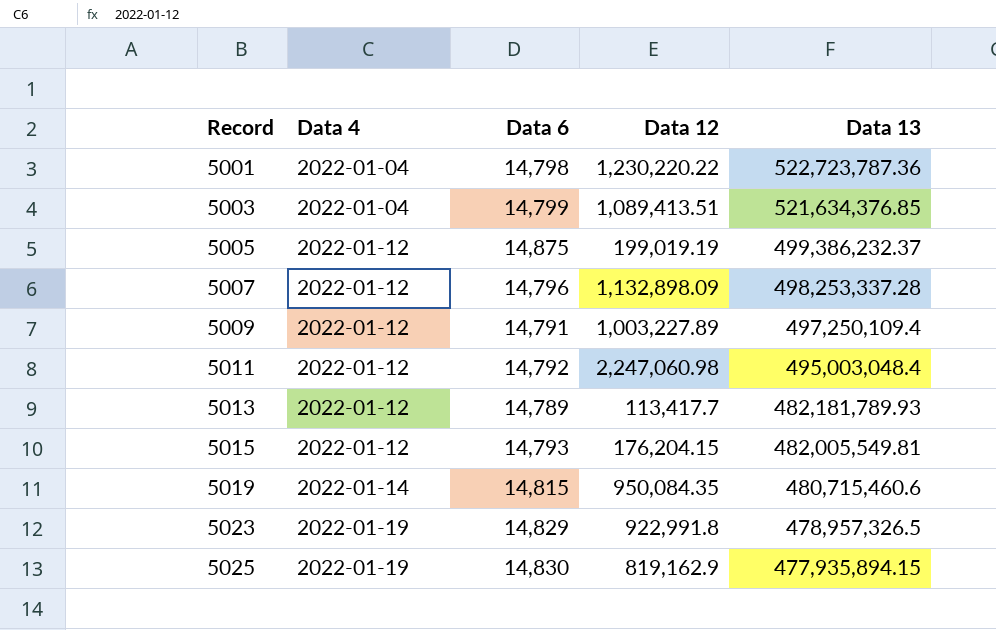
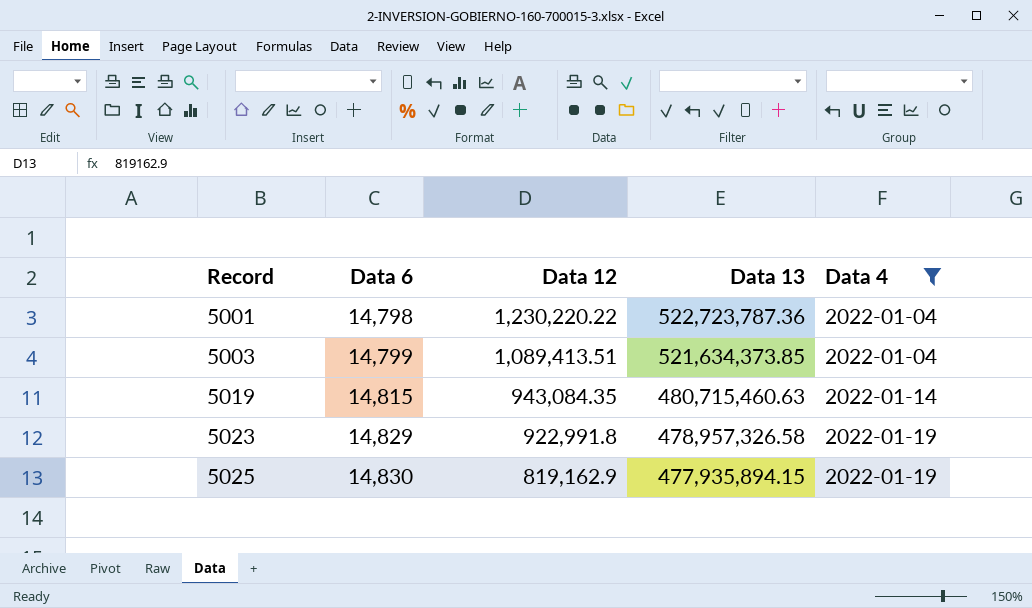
filter: none -> Data 4 != 2022-01-12
column Data 4 | position: 2 -> 5
5003 | Data 13: 521,634,376.85 -> 521,634,373.85
5019 | Data 12: 950,084.35 -> 943,084.35
5019 | Data 13: 480,715,460.6 -> 480,715,460.63
5023 | Data 13: 478,957,326.5 -> 478,957,326.58

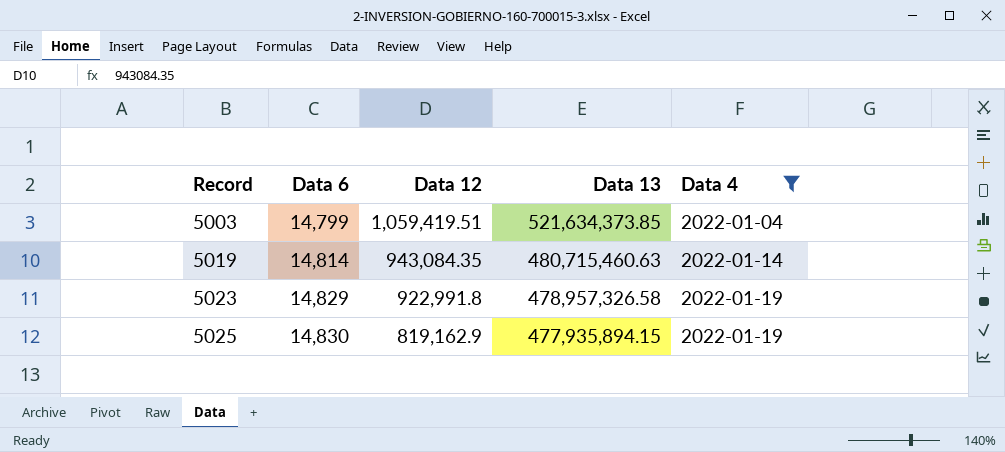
row 5001: 14,798 | 1,230,220.22 | 522,723,787.36 | 2022-01-04 -> none
5003 | Data 12: 1,089,413.51 -> 1,059,419.51
5019 | Data 6: 14,815 -> 14,814

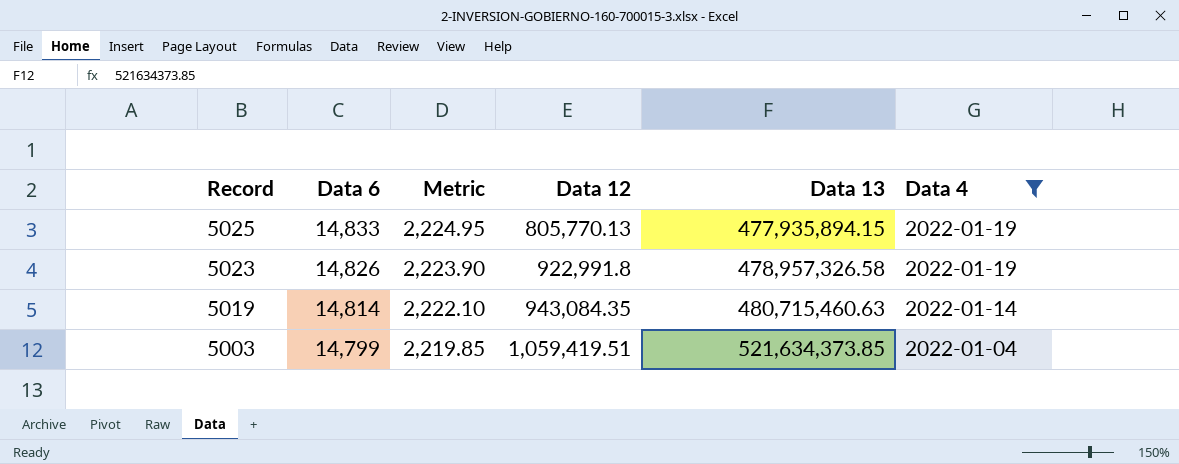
row order: Record ascending -> Record descending
column Metric | formula: none -> [Data 6] * 0.15
5025 | Data 6: 14,830 -> 14,833
5025 | Data 12: 819,162.9 -> 805,770.13
5023 | Data 6: 14,829 -> 14,826

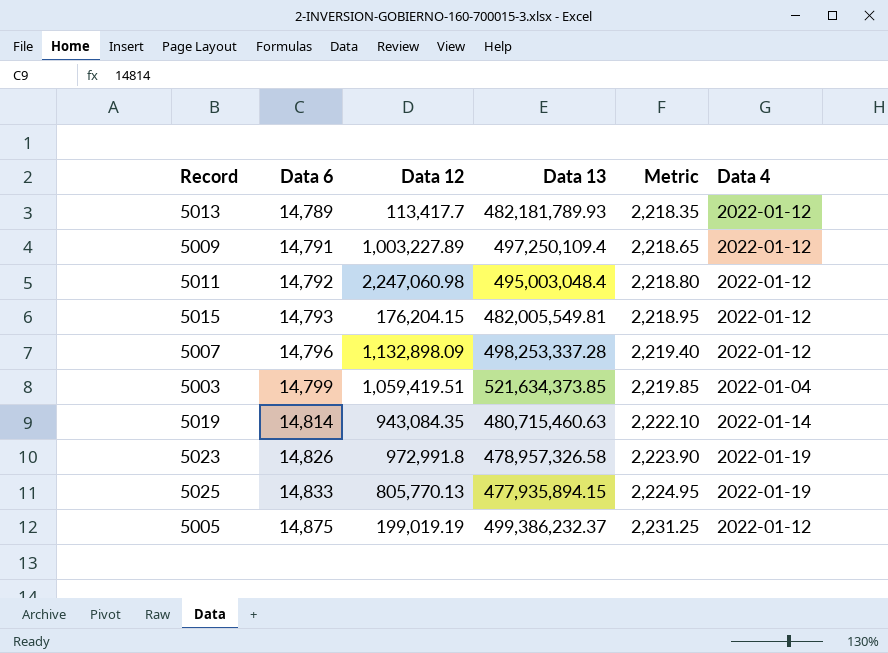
filter: Data 4 != 2022-01-12 -> none
row order: Record descending -> Data 6 ascending
column Metric | position: 3 -> 5
5023 | Data 12: 922,991.8 -> 972,991.8

